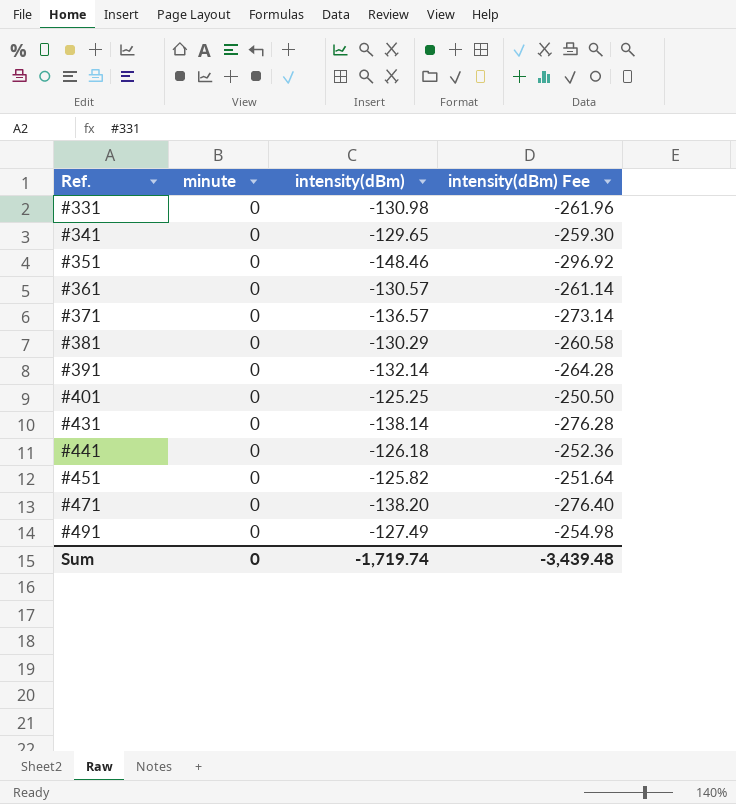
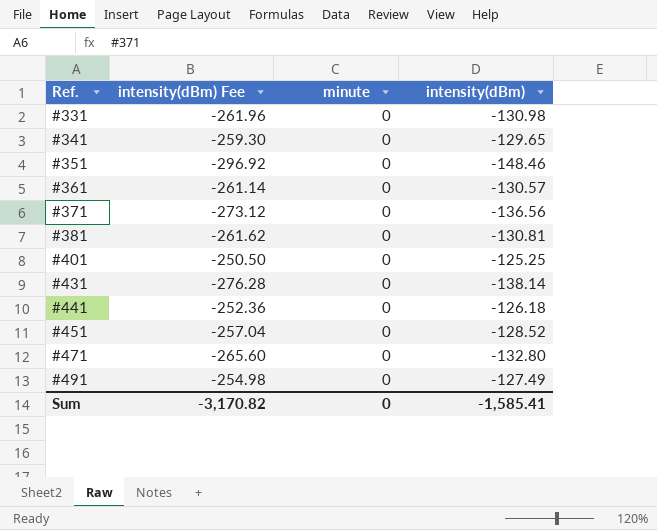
column intensity(dBm) Fee | position: 4 -> 2
row #391: 0 | -132.14 | -264.28 -> none
#371 | intensity(dBm) Fee: -273.14 -> -273.12
#371 | intensity(dBm): -136.57 -> -136.56
#381 | intensity(dBm) Fee: -260.58 -> -261.62
#381 | intensity(dBm): -130.29 -> -130.81
#451 | intensity(dBm) Fee: -251.64 -> -257.04
#451 | intensity(dBm): -125.82 -> -128.52
#471 | intensity(dBm) Fee: -276.40 -> -265.60
#471 | intensity(dBm): -138.20 -> -132.80
Sum | intensity(dBm) Fee: -3,439.48 -> -3,170.82
Sum | intensity(dBm): -1,719.74 -> -1,585.41

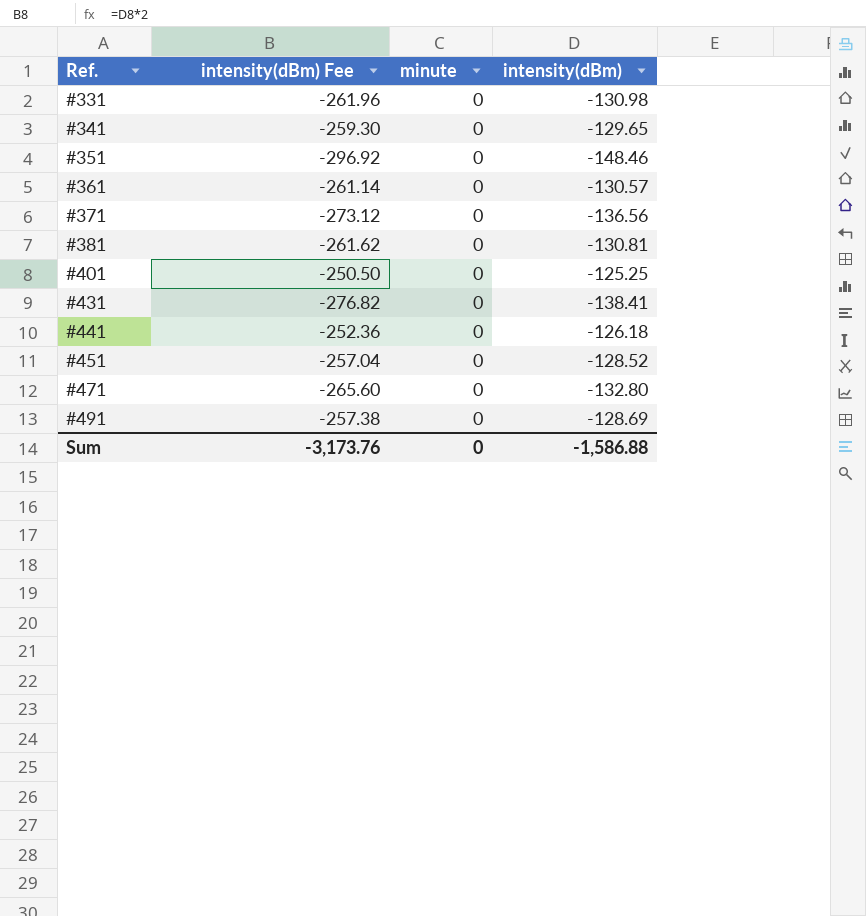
#431 | intensity(dBm) Fee: -276.28 -> -276.82
#431 | intensity(dBm): -138.14 -> -138.41
#491 | intensity(dBm) Fee: -254.98 -> -257.38
#491 | intensity(dBm): -127.49 -> -128.69
Sum | intensity(dBm) Fee: -3,170.82 -> -3,173.76
Sum | intensity(dBm): -1,585.41 -> -1,586.88

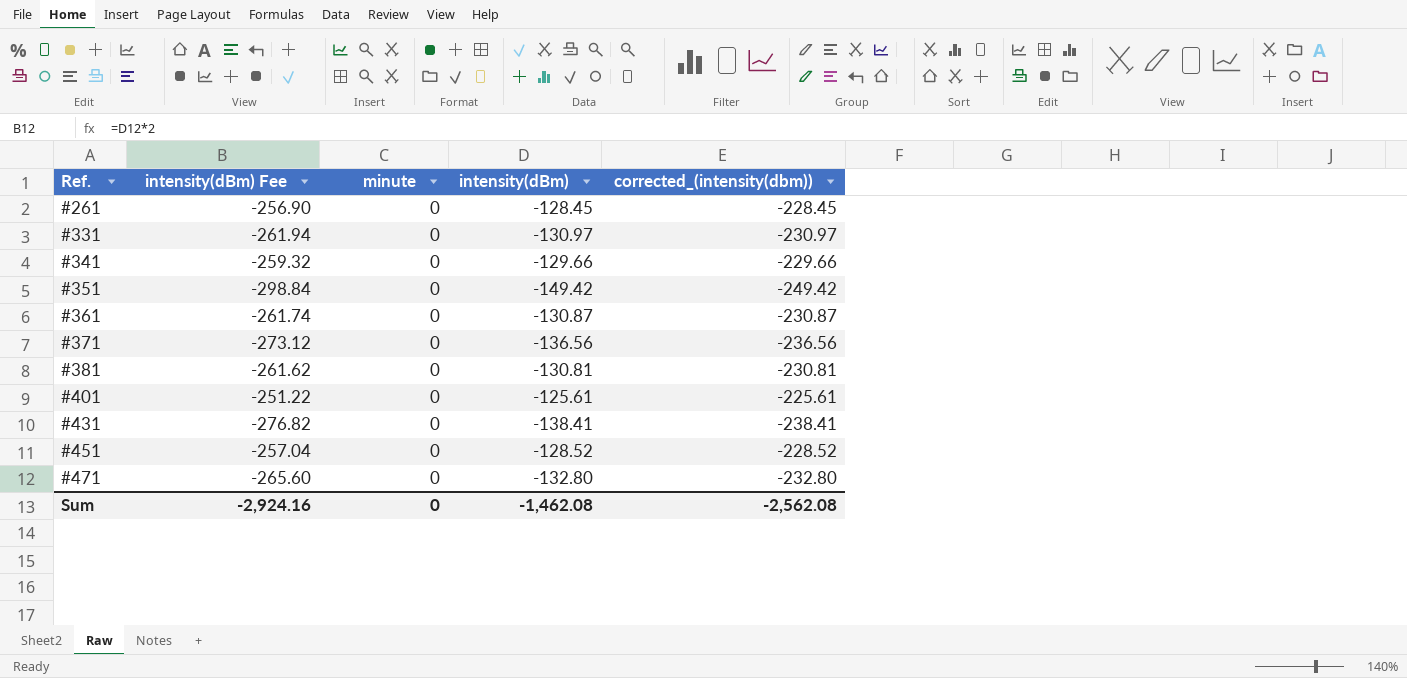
column corrected_(intensity(dbm)) | formula: none -> [intensity(dBm)] - 100
row #441: -252.36 | 0 | -126.18 -> none
row #491: -257.38 | 0 | -128.69 -> none
row #261: none -> -256.90 | 0 | -128.45 | -228.45
#331 | intensity(dBm) Fee: -261.96 -> -261.94
#331 | intensity(dBm): -130.98 -> -130.97
#341 | intensity(dBm) Fee: -259.30 -> -259.32
#341 | intensity(dBm): -129.65 -> -129.66
#351 | intensity(dBm) Fee: -296.92 -> -298.84
#351 | intensity(dBm): -148.46 -> -149.42
#361 | intensity(dBm) Fee: -261.14 -> -261.74
#361 | intensity(dBm): -130.57 -> -130.87
#401 | intensity(dBm) Fee: -250.50 -> -251.22
#401 | intensity(dBm): -125.25 -> -125.61
Sum | intensity(dBm) Fee: -3,173.76 -> -2,924.16
Sum | intensity(dBm): -1,586.88 -> -1,462.08

